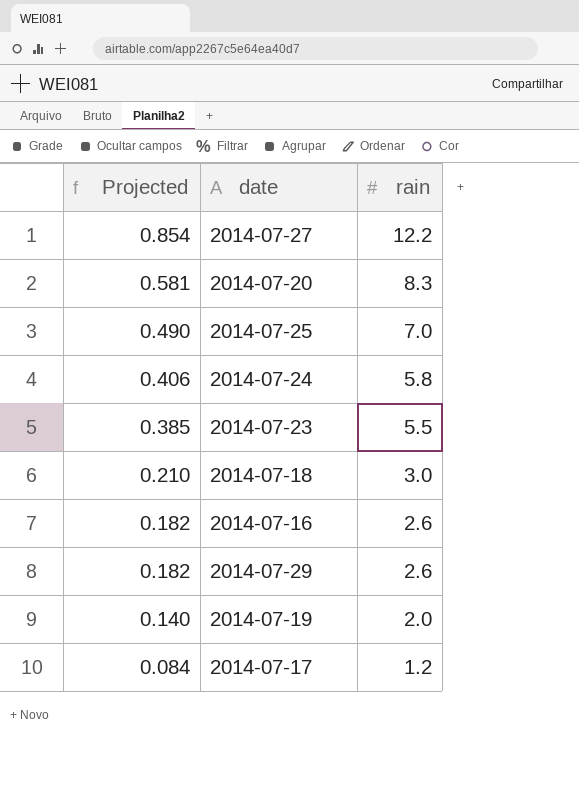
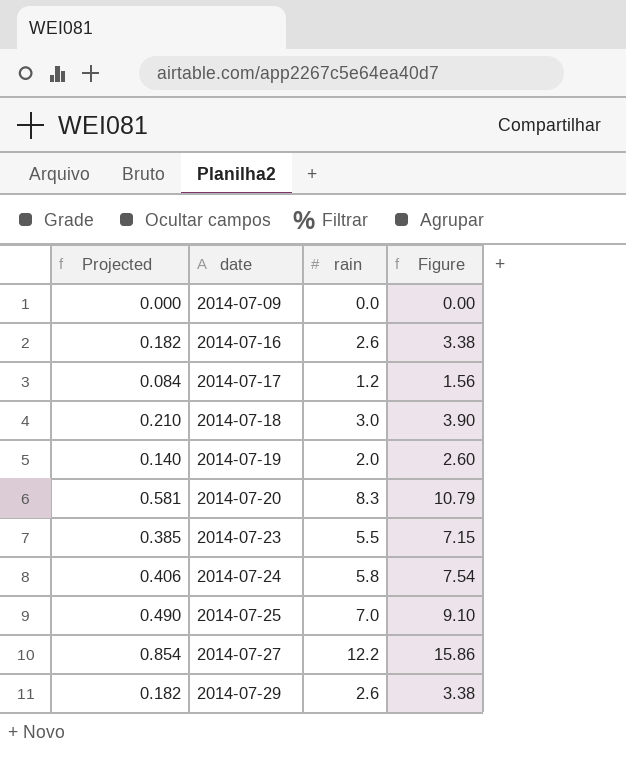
row order: Projected descending -> date ascending
column Figure | formula: none -> [rain] * 1.3
row 2014-07-09: none -> 0.000 | 0.0 | 0.00

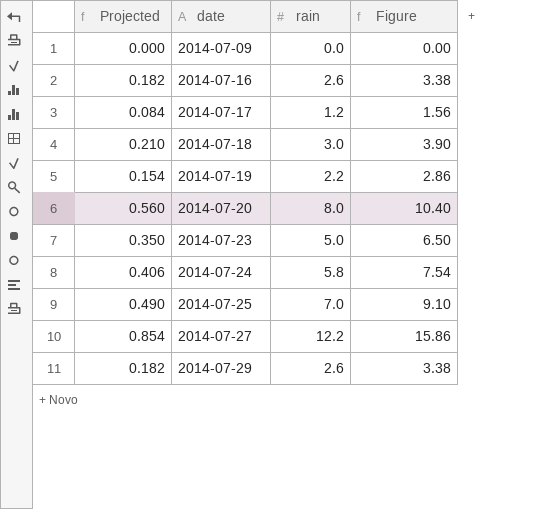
2014-07-19 | Projected: 0.140 -> 0.154
2014-07-19 | rain: 2.0 -> 2.2
2014-07-19 | Figure: 2.60 -> 2.86
2014-07-20 | Projected: 0.581 -> 0.560
2014-07-20 | rain: 8.3 -> 8.0
2014-07-20 | Figure: 10.79 -> 10.40
2014-07-23 | Projected: 0.385 -> 0.350
2014-07-23 | rain: 5.5 -> 5.0
2014-07-23 | Figure: 7.15 -> 6.50

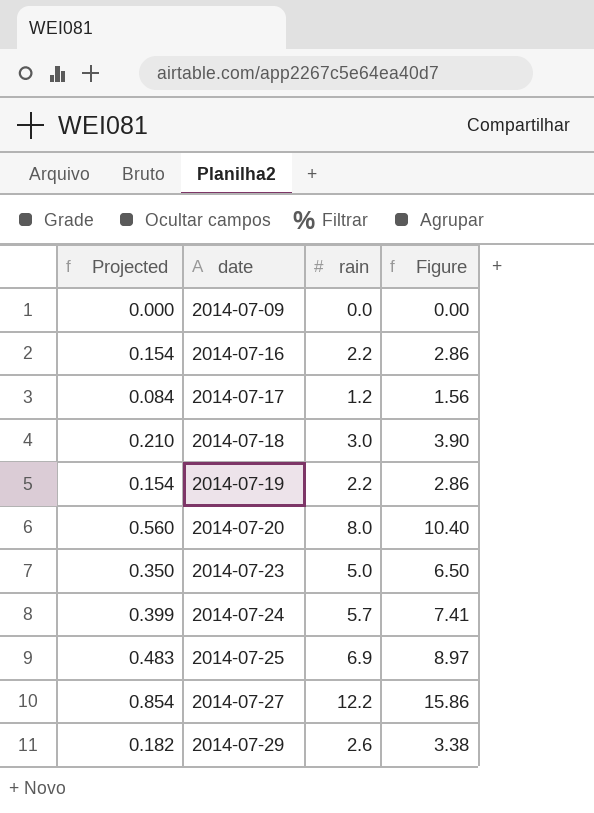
2014-07-16 | Projected: 0.182 -> 0.154
2014-07-16 | rain: 2.6 -> 2.2
2014-07-16 | Figure: 3.38 -> 2.86
2014-07-24 | Projected: 0.406 -> 0.399
2014-07-24 | rain: 5.8 -> 5.7
2014-07-24 | Figure: 7.54 -> 7.41
2014-07-25 | Projected: 0.490 -> 0.483
2014-07-25 | rain: 7.0 -> 6.9
2014-07-25 | Figure: 9.10 -> 8.97

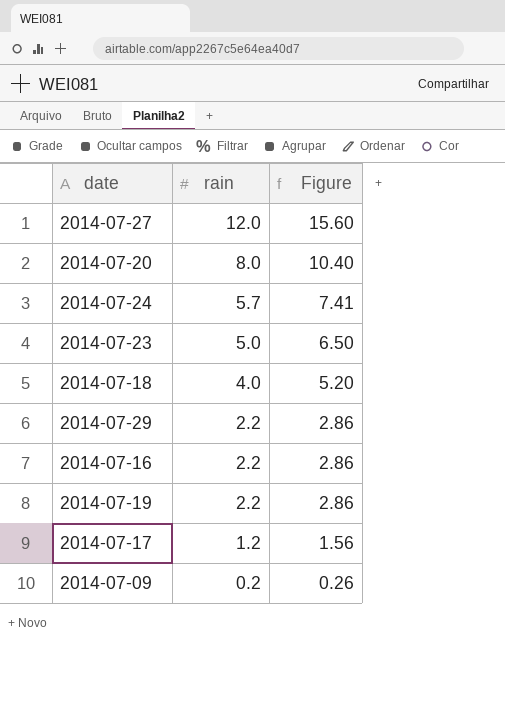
row order: date ascending -> rain descending
column Projected | formula: [rain] * 0.07 -> none
row 2014-07-25: 0.483 | 6.9 | 8.97 -> none
2014-07-27 | rain: 12.2 -> 12.0
2014-07-27 | Figure: 15.86 -> 15.60
2014-07-18 | rain: 3.0 -> 4.0
2014-07-18 | Figure: 3.90 -> 5.20
2014-07-29 | rain: 2.6 -> 2.2
2014-07-29 | Figure: 3.38 -> 2.86
2014-07-09 | rain: 0.0 -> 0.2
2014-07-09 | Figure: 0.00 -> 0.26

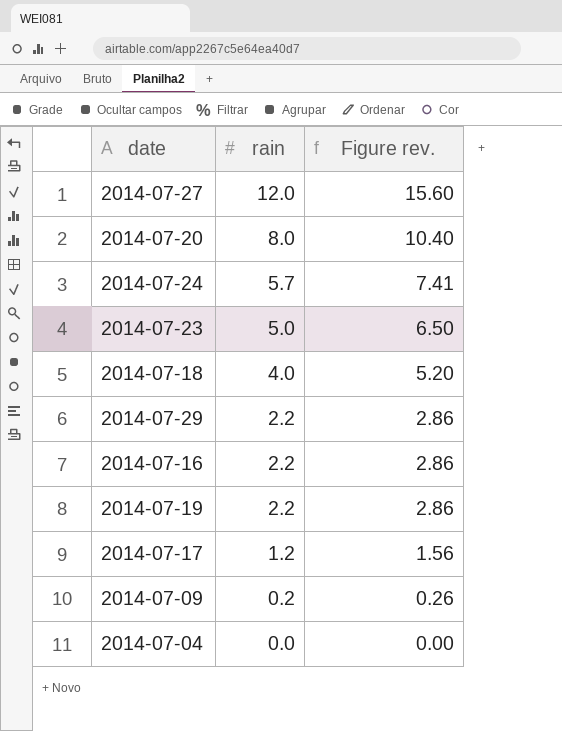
column name: Figure -> Figure rev.
row 2014-07-04: none -> 0.0 | 0.00

